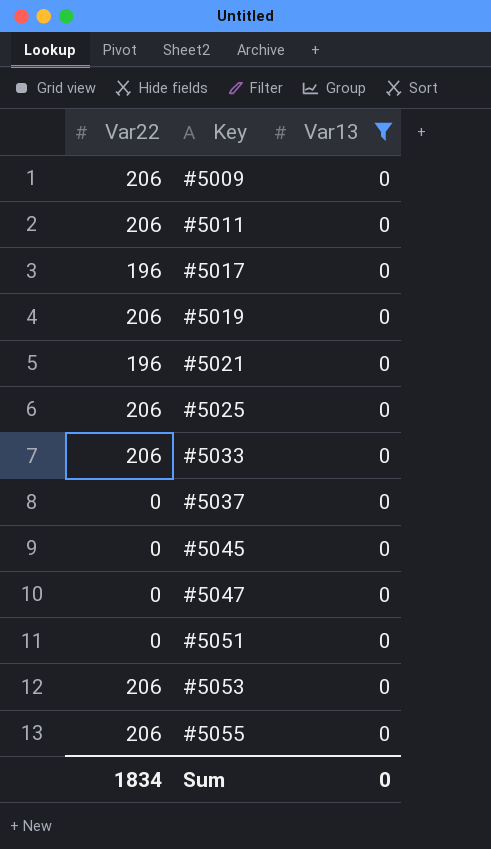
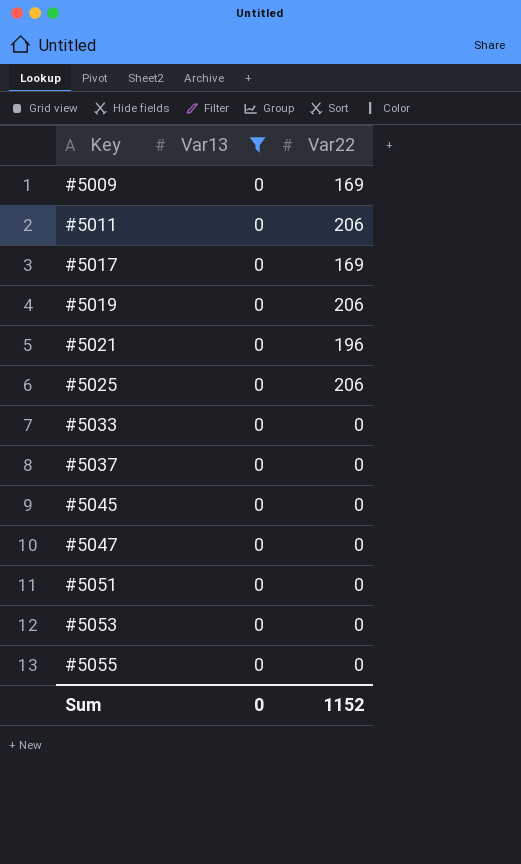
column Var22 | position: 1 -> 3
#5009 | Var22: 206 -> 169
#5017 | Var22: 196 -> 169
#5033 | Var22: 206 -> 0
#5053 | Var22: 206 -> 0
#5055 | Var22: 206 -> 0
Sum | Var22: 1834 -> 1152

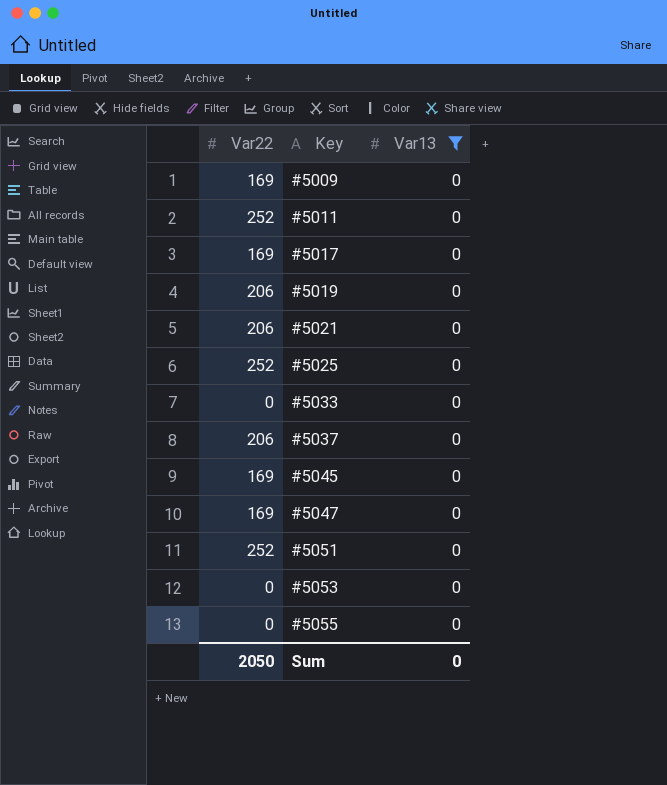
column Var22 | position: 3 -> 1
#5011 | Var22: 206 -> 252
#5021 | Var22: 196 -> 206
#5025 | Var22: 206 -> 252
#5037 | Var22: 0 -> 206
#5045 | Var22: 0 -> 169
#5047 | Var22: 0 -> 169
#5051 | Var22: 0 -> 252
Sum | Var22: 1152 -> 2050

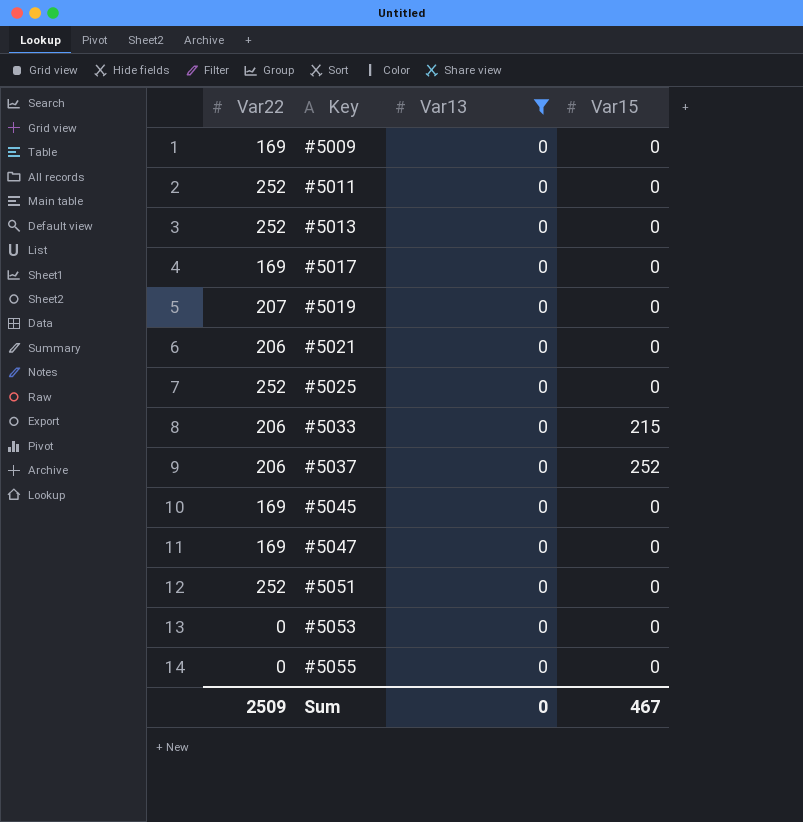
column Var15 | position: none -> 4
row #5013: none -> 252 | 0 | 0
#5019 | Var22: 206 -> 207
#5033 | Var22: 0 -> 206
Sum | Var22: 2050 -> 2509

